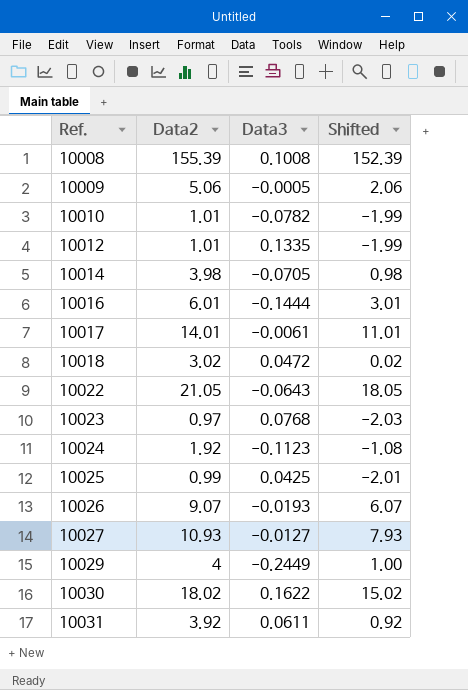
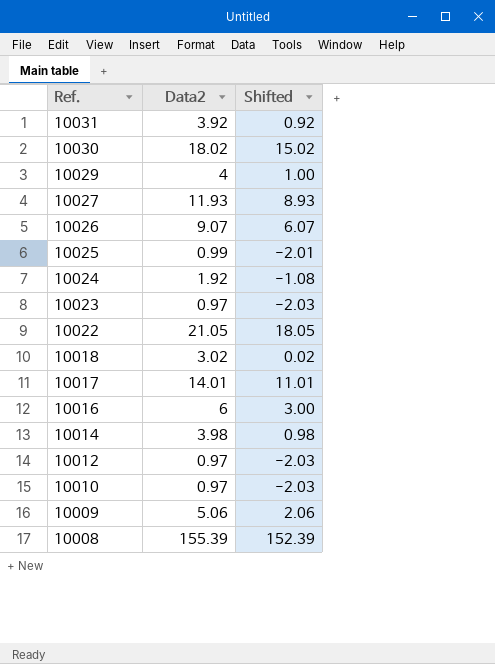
row order: Ref. ascending -> Ref. descending
column Data3 | position: 3 -> none
10027 | Data2: 10.93 -> 11.93
10027 | Shifted: 7.93 -> 8.93
10016 | Data2: 6.01 -> 6
10016 | Shifted: 3.01 -> 3.00
10012 | Data2: 1.01 -> 0.97
10012 | Shifted: -1.99 -> -2.03
10010 | Data2: 1.01 -> 0.97
10010 | Shifted: -1.99 -> -2.03

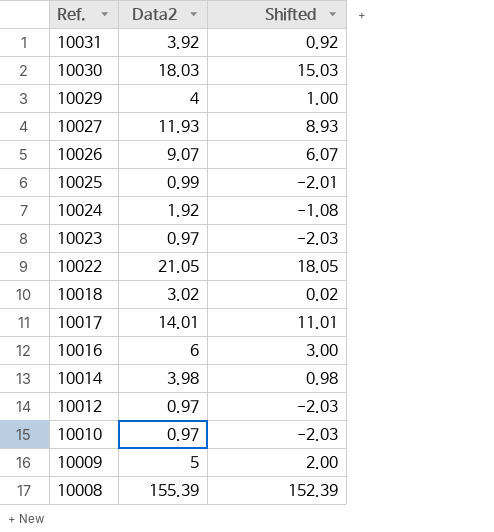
10030 | Data2: 18.02 -> 18.03
10030 | Shifted: 15.02 -> 15.03
10009 | Data2: 5.06 -> 5
10009 | Shifted: 2.06 -> 2.00

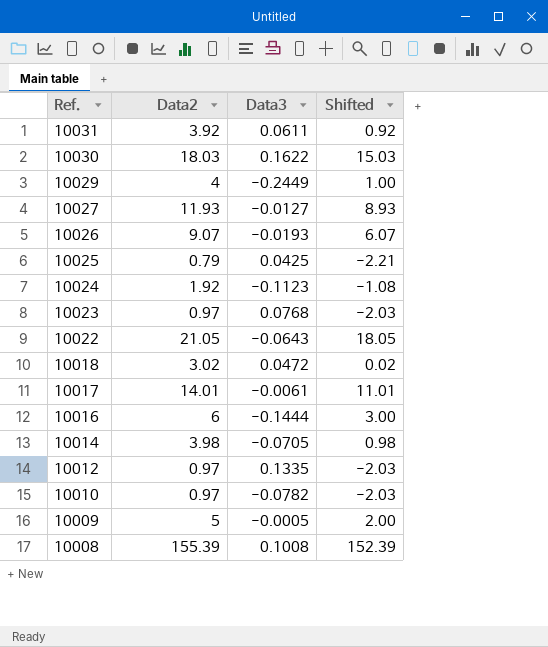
column Data3 | position: none -> 3
10025 | Data2: 0.99 -> 0.79
10025 | Shifted: -2.01 -> -2.21

